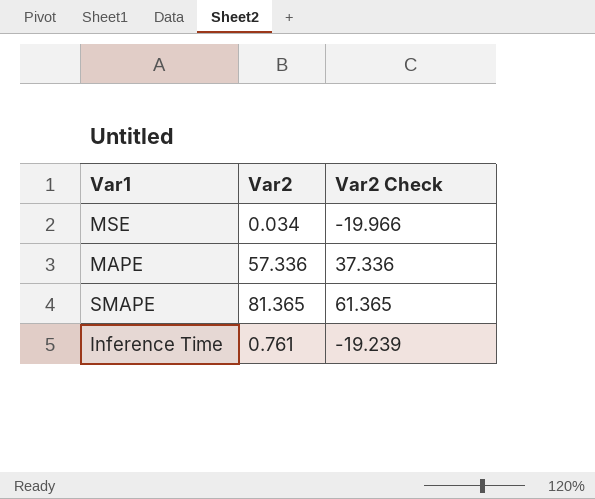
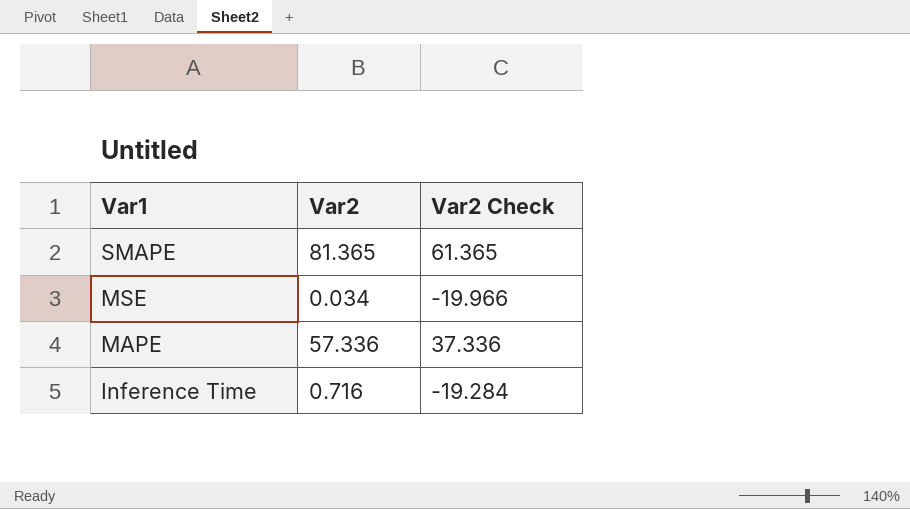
row order: none -> Var1 descending
Inference Time | Var2: 0.761 -> 0.716
Inference Time | Var2 Check: -19.239 -> -19.284

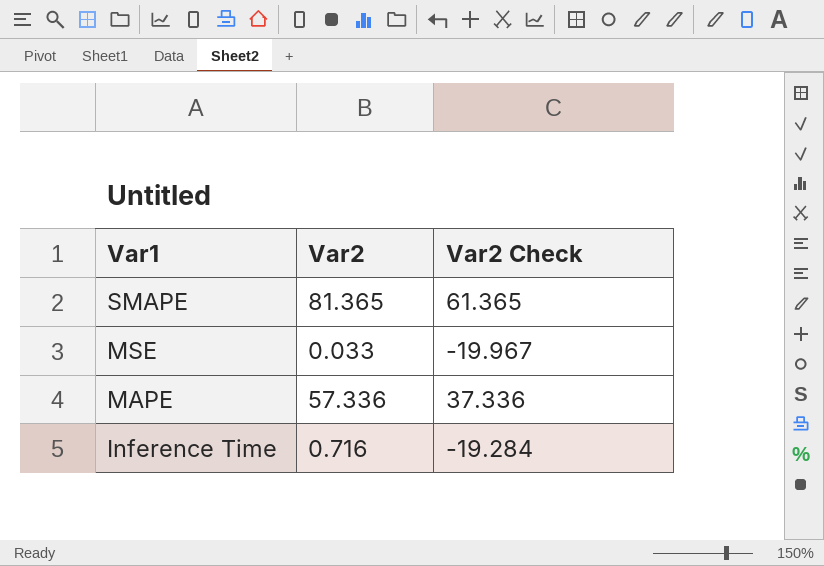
MSE | Var2: 0.034 -> 0.033
MSE | Var2 Check: -19.966 -> -19.967

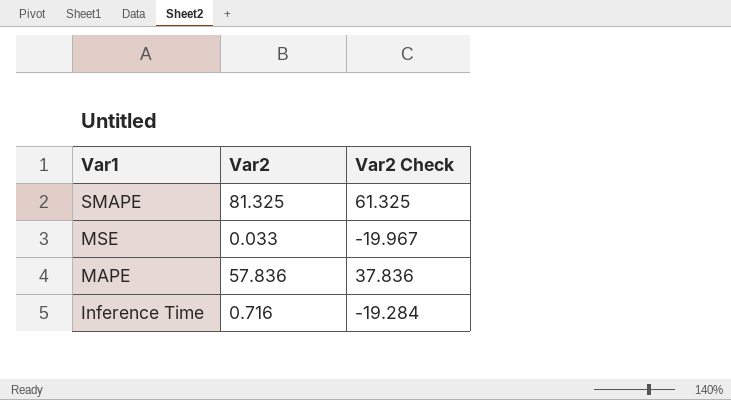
SMAPE | Var2: 81.365 -> 81.325
SMAPE | Var2 Check: 61.365 -> 61.325
MAPE | Var2: 57.336 -> 57.836
MAPE | Var2 Check: 37.336 -> 37.836

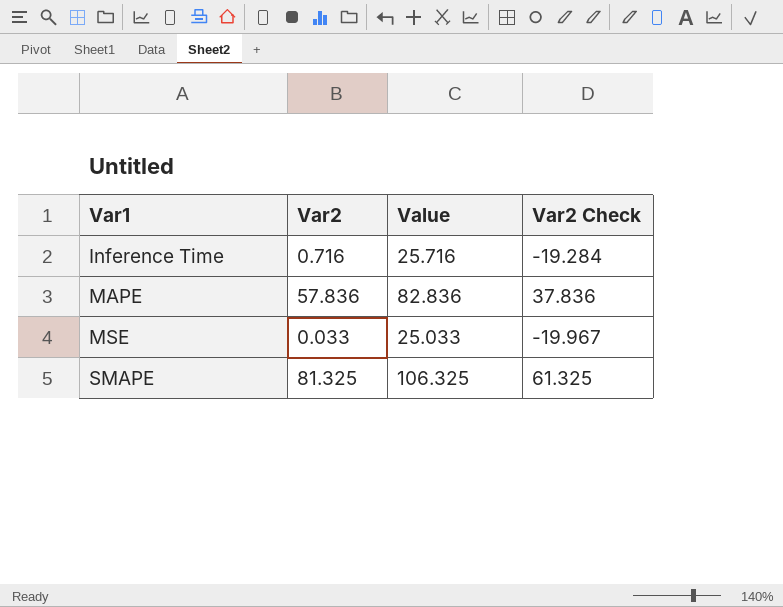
row order: Var1 descending -> Var1 ascending
column Value | formula: none -> [Var2] + 25

